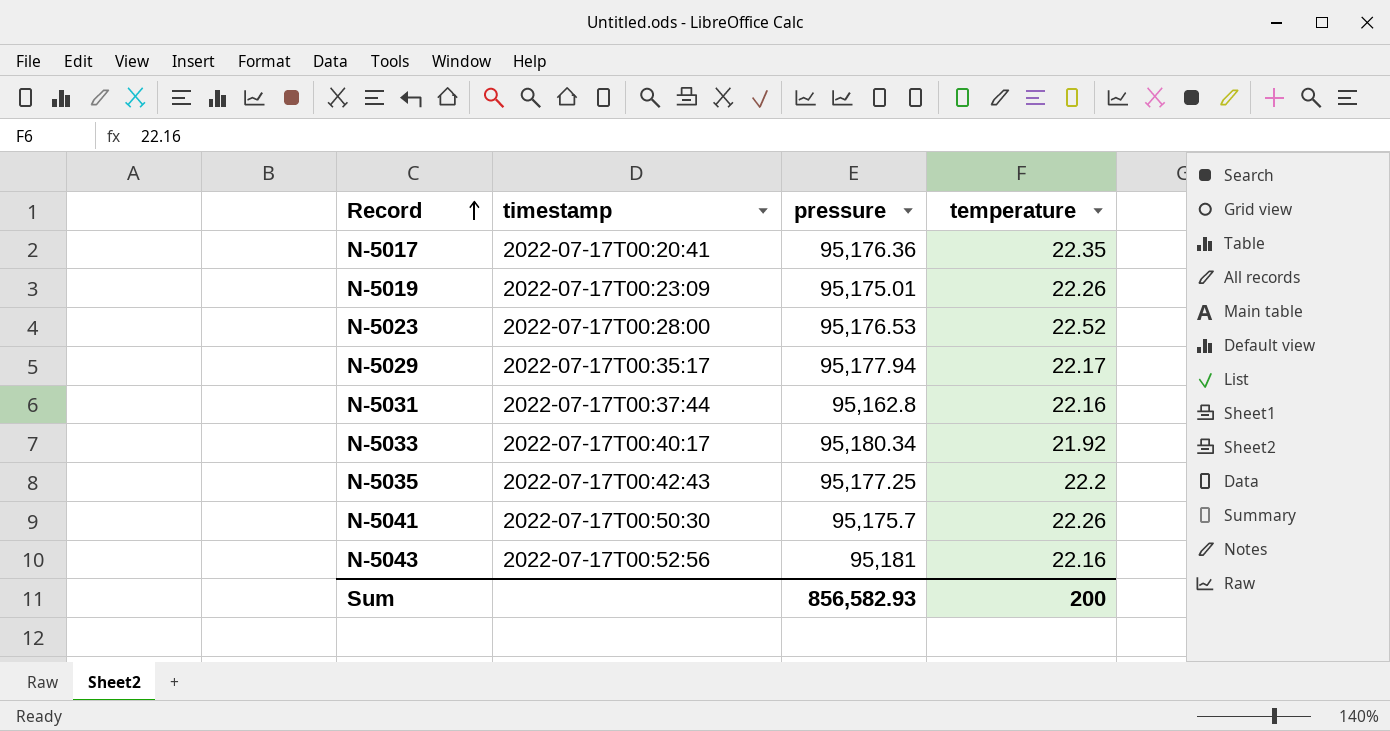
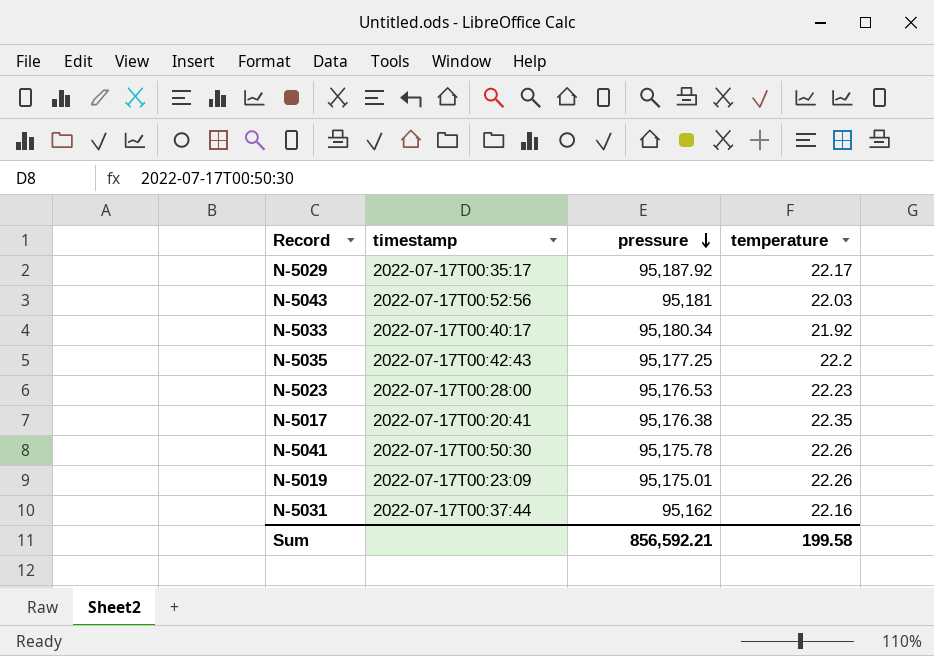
row order: Record ascending -> pressure descending
N-5029 | pressure: 95,177.94 -> 95,187.92
N-5043 | temperature: 22.16 -> 22.03
N-5023 | temperature: 22.52 -> 22.23
N-5017 | pressure: 95,176.36 -> 95,176.38
N-5041 | pressure: 95,175.7 -> 95,175.78
N-5031 | pressure: 95,162.8 -> 95,162
Sum | pressure: 856,582.93 -> 856,592.21
Sum | temperature: 200 -> 199.58

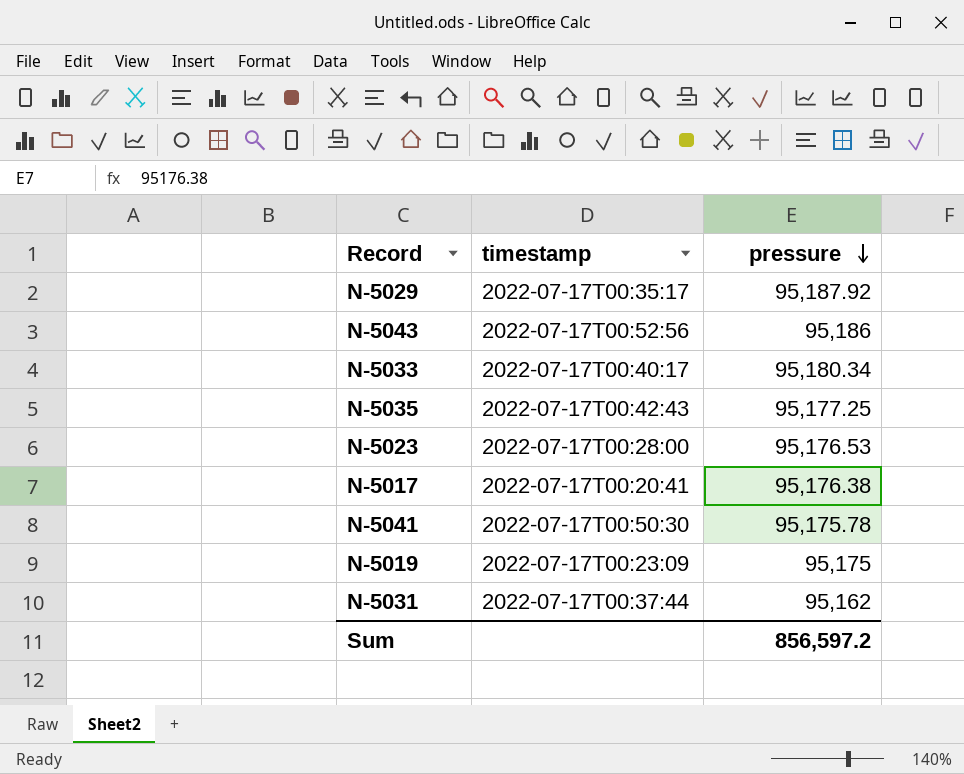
column temperature | position: 4 -> none
N-5043 | pressure: 95,181 -> 95,186
N-5019 | pressure: 95,175.01 -> 95,175
Sum | pressure: 856,592.21 -> 856,597.2

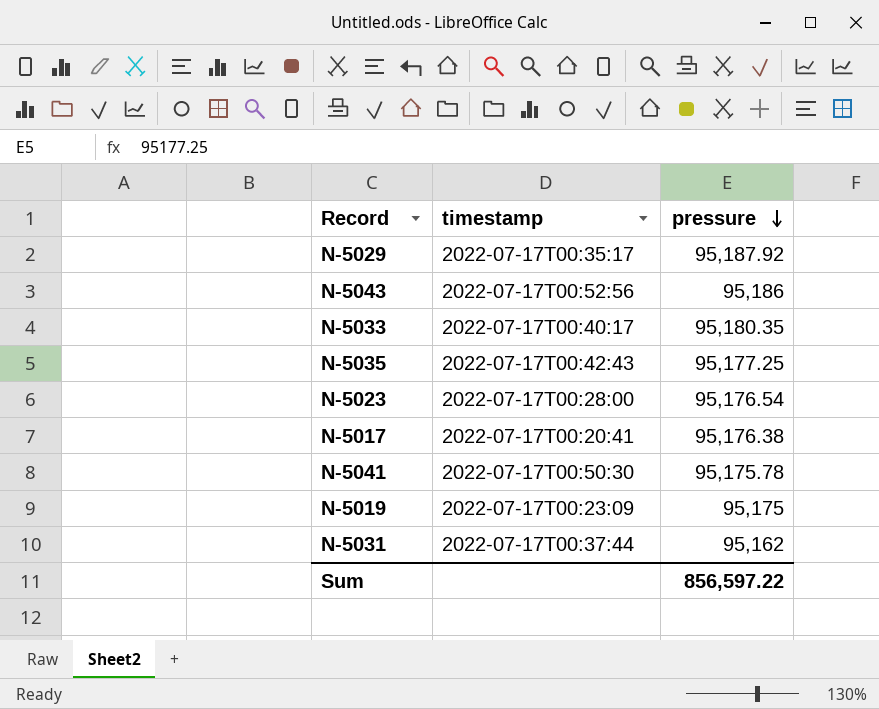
N-5033 | pressure: 95,180.34 -> 95,180.35
N-5023 | pressure: 95,176.53 -> 95,176.54
Sum | pressure: 856,597.2 -> 856,597.22

